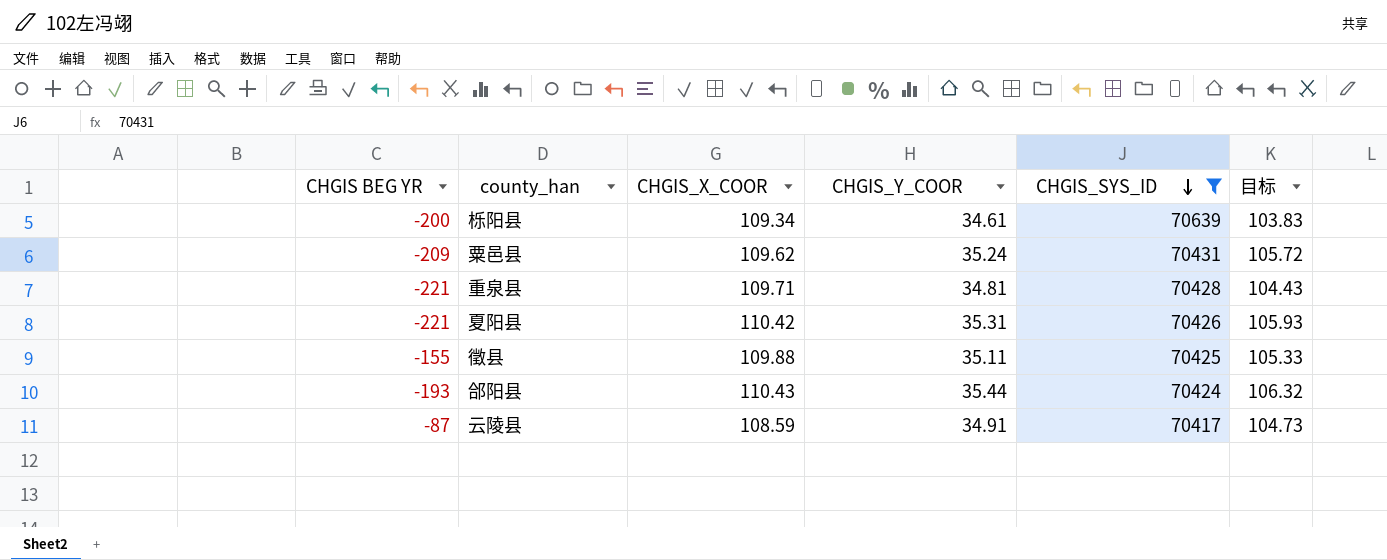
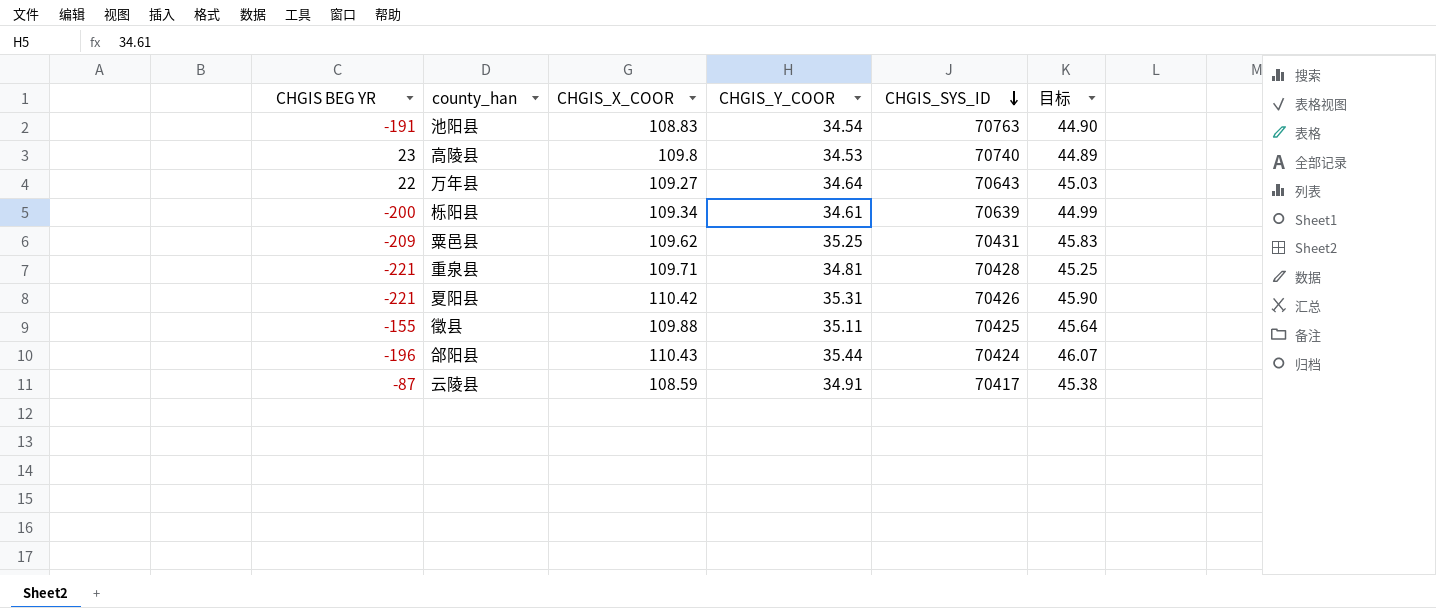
filter: CHGIS_SYS_ID <= 70639 -> none
column 目标 | formula: [CHGIS_Y_COOR] * 3 -> [CHGIS_Y_COOR] * 1.3
粟邑县 | CHGIS_Y_COOR: 35.24 -> 35.25
郃阳县 | CHGIS BEG YR: -193 -> -196

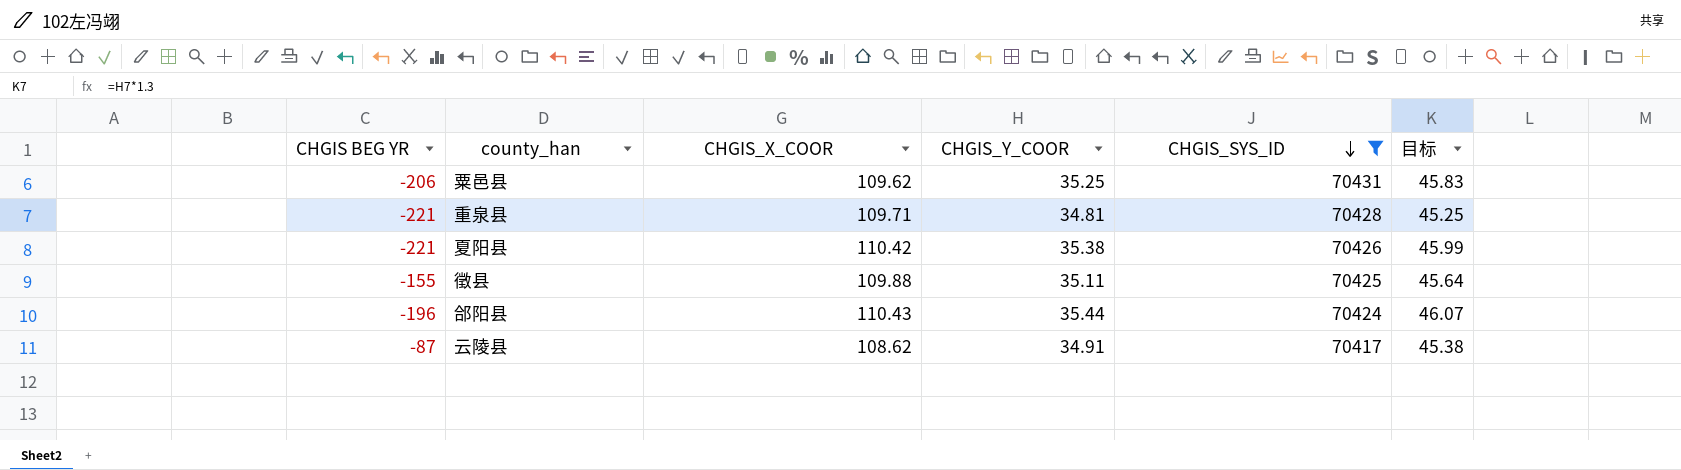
filter: none -> CHGIS_SYS_ID <= 70431
粟邑县 | CHGIS BEG YR: -209 -> -206
夏阳县 | CHGIS_Y_COOR: 35.31 -> 35.38
夏阳县 | 目标: 45.90 -> 45.99
云陵县 | CHGIS_X_COOR: 108.59 -> 108.62

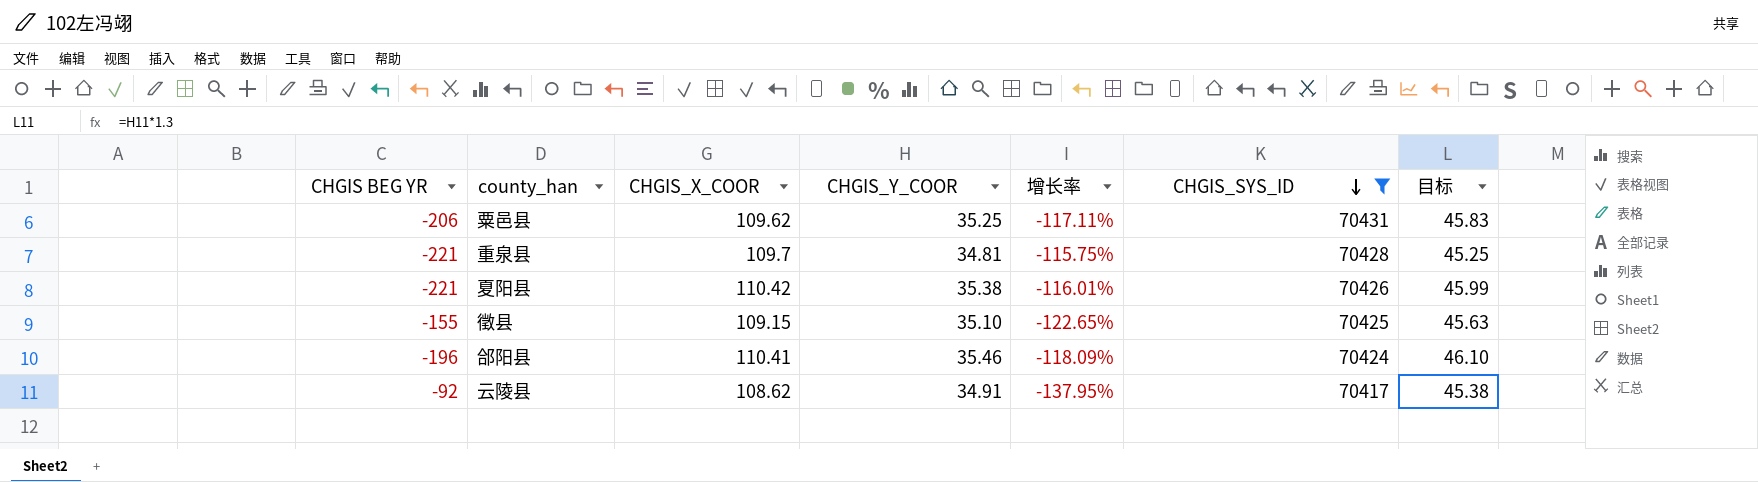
column 增长率 | formula: none -> ([CHGIS_Y_COOR] - [CHGIS BEG YR]) / [CHGIS BEG YR]
重泉县 | CHGIS_X_COOR: 109.71 -> 109.7
徵县 | CHGIS_X_COOR: 109.88 -> 109.15
徵县 | CHGIS_Y_COOR: 35.11 -> 35.10
徵县 | 目标: 45.64 -> 45.63
郃阳县 | CHGIS_X_COOR: 110.43 -> 110.41
郃阳县 | CHGIS_Y_COOR: 35.44 -> 35.46
郃阳县 | 目标: 46.07 -> 46.10
云陵县 | CHGIS BEG YR: -87 -> -92

